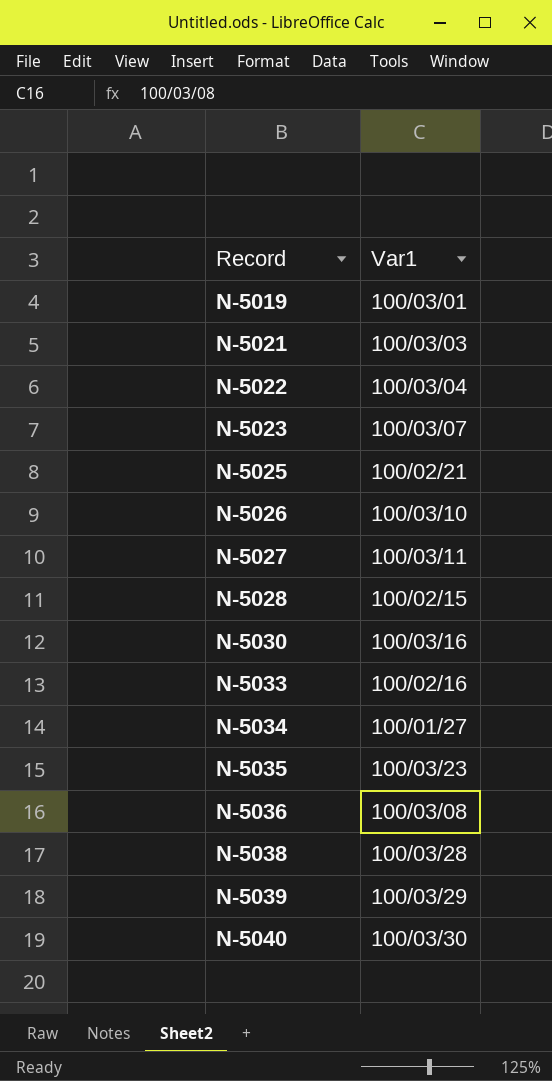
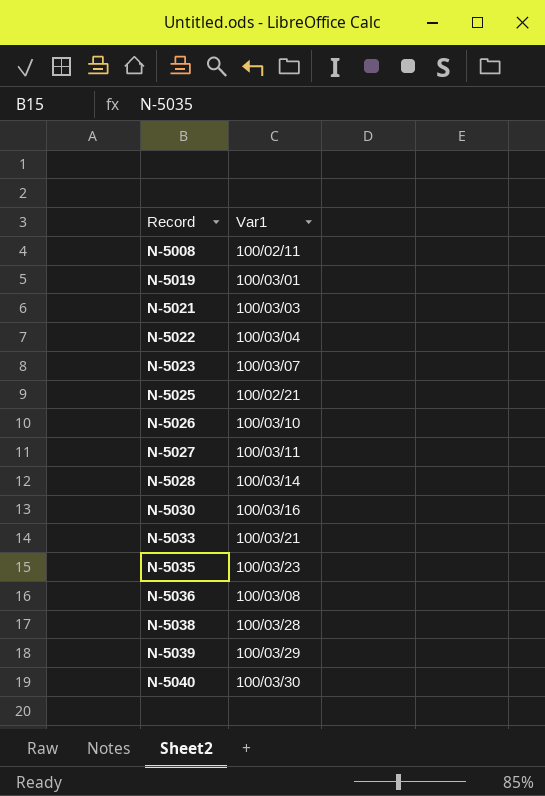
row N-5034: 100/01/27 -> none
row N-5008: none -> 100/02/11
N-5028 | Var1: 100/02/15 -> 100/03/14
N-5033 | Var1: 100/02/16 -> 100/03/21

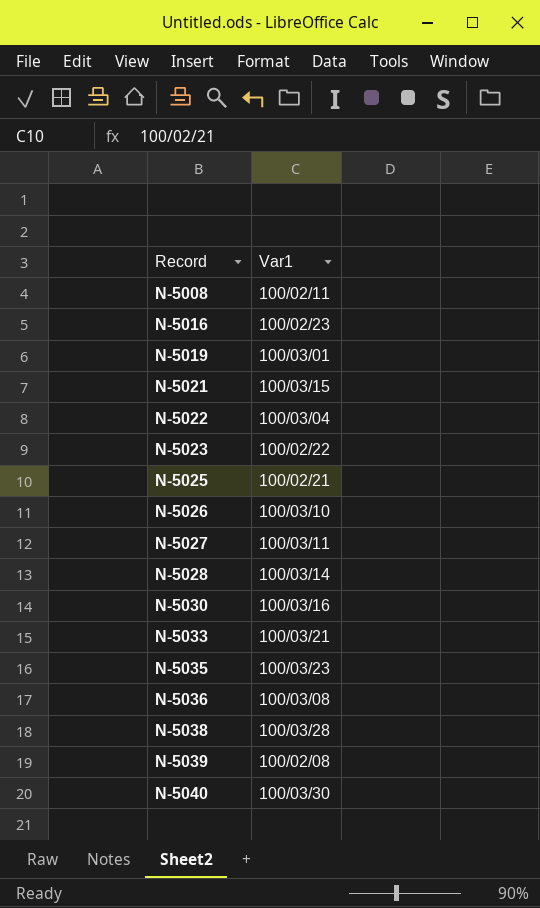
row N-5016: none -> 100/02/23
N-5021 | Var1: 100/03/03 -> 100/03/15
N-5023 | Var1: 100/03/07 -> 100/02/22
N-5039 | Var1: 100/03/29 -> 100/02/08

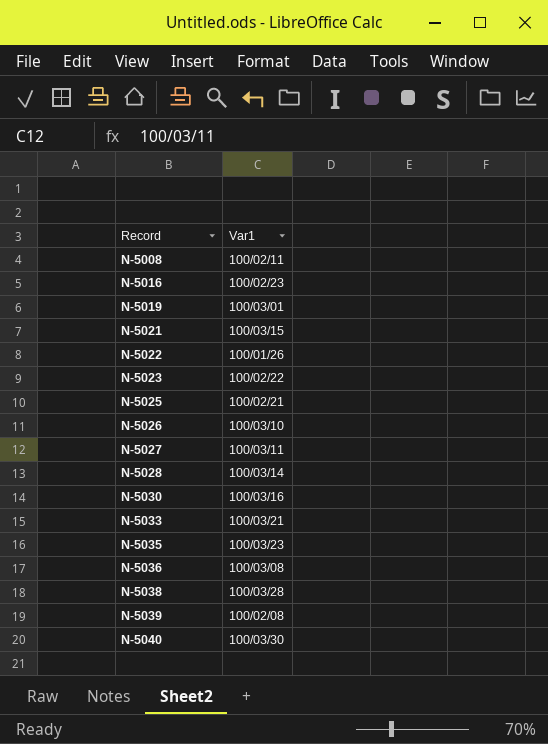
N-5022 | Var1: 100/03/04 -> 100/01/26

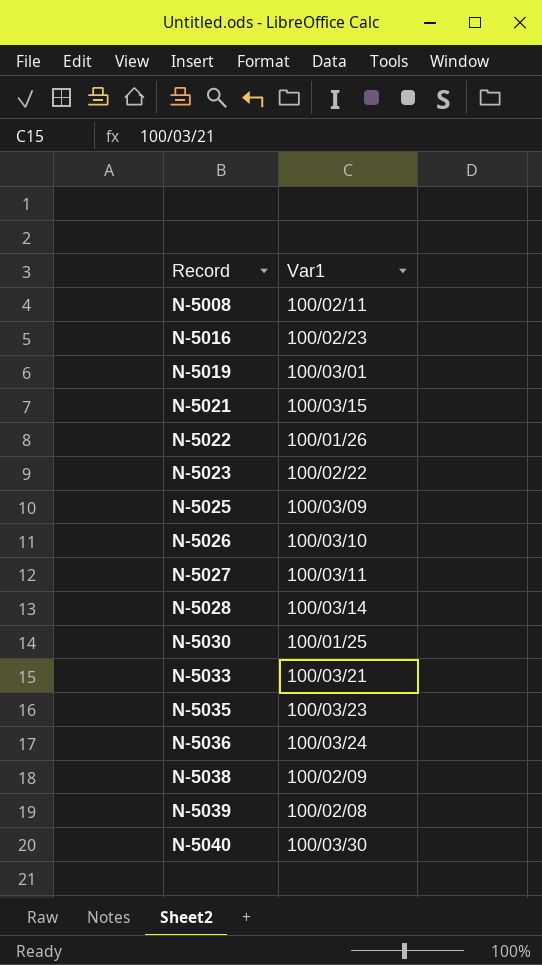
N-5025 | Var1: 100/02/21 -> 100/03/09
N-5030 | Var1: 100/03/16 -> 100/01/25
N-5036 | Var1: 100/03/08 -> 100/03/24
N-5038 | Var1: 100/03/28 -> 100/02/09

